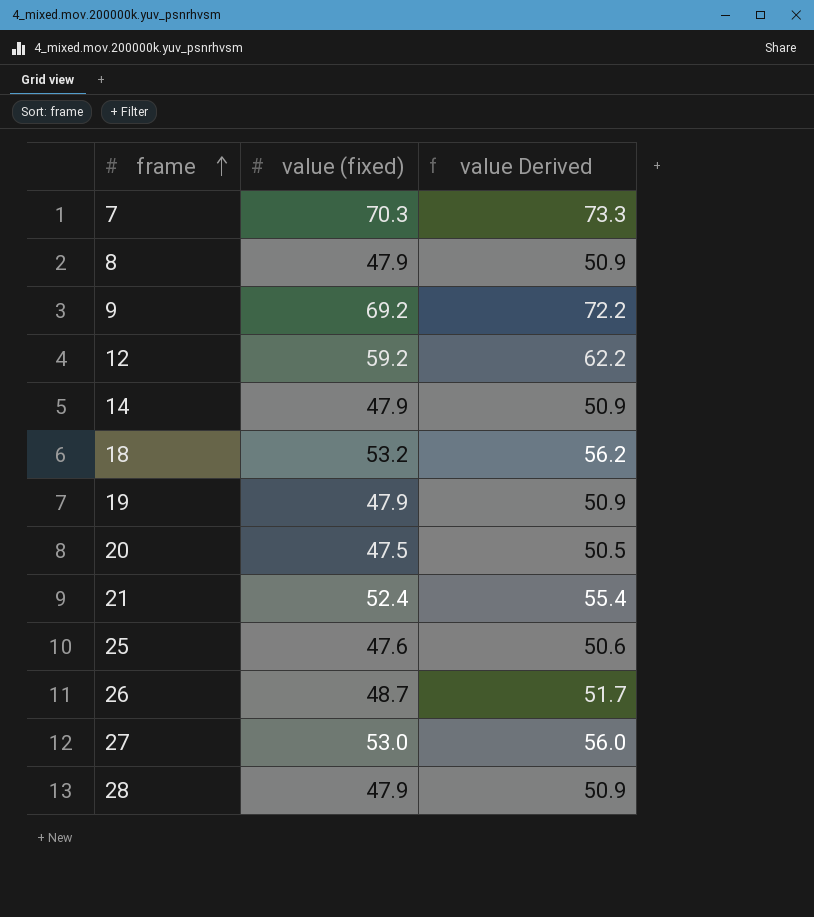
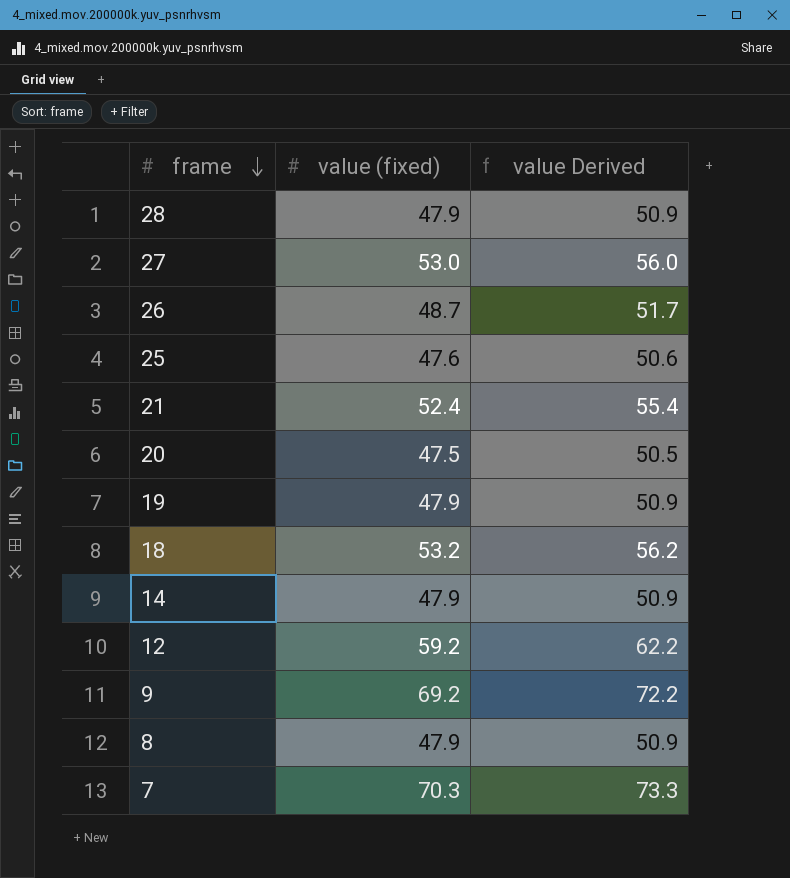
row order: frame ascending -> frame descending

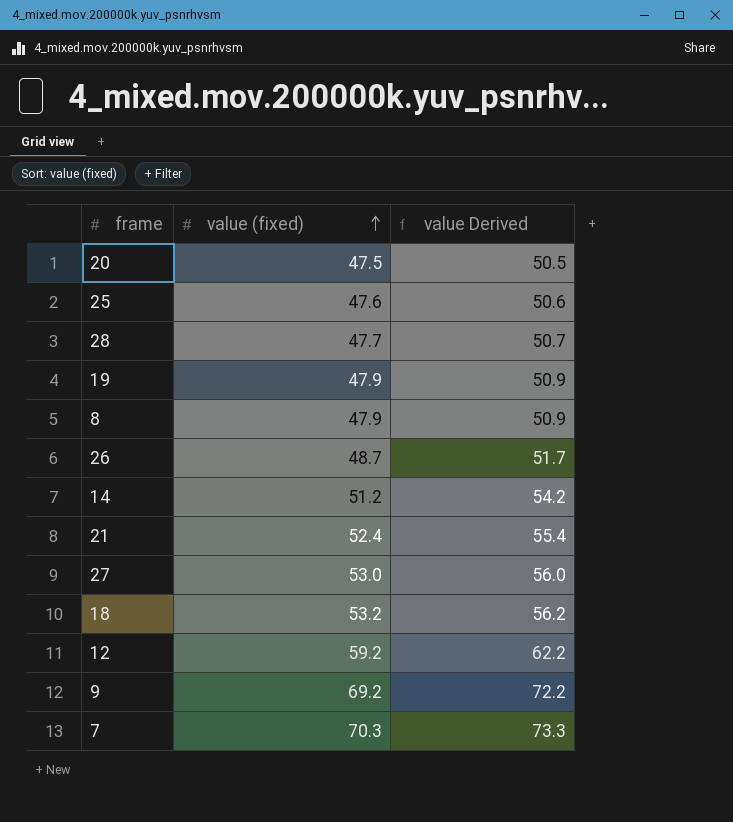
row order: frame descending -> value (fixed) ascending
28 | value (fixed): 47.9 -> 47.7
28 | value Derived: 50.9 -> 50.7
14 | value (fixed): 47.9 -> 51.2
14 | value Derived: 50.9 -> 54.2

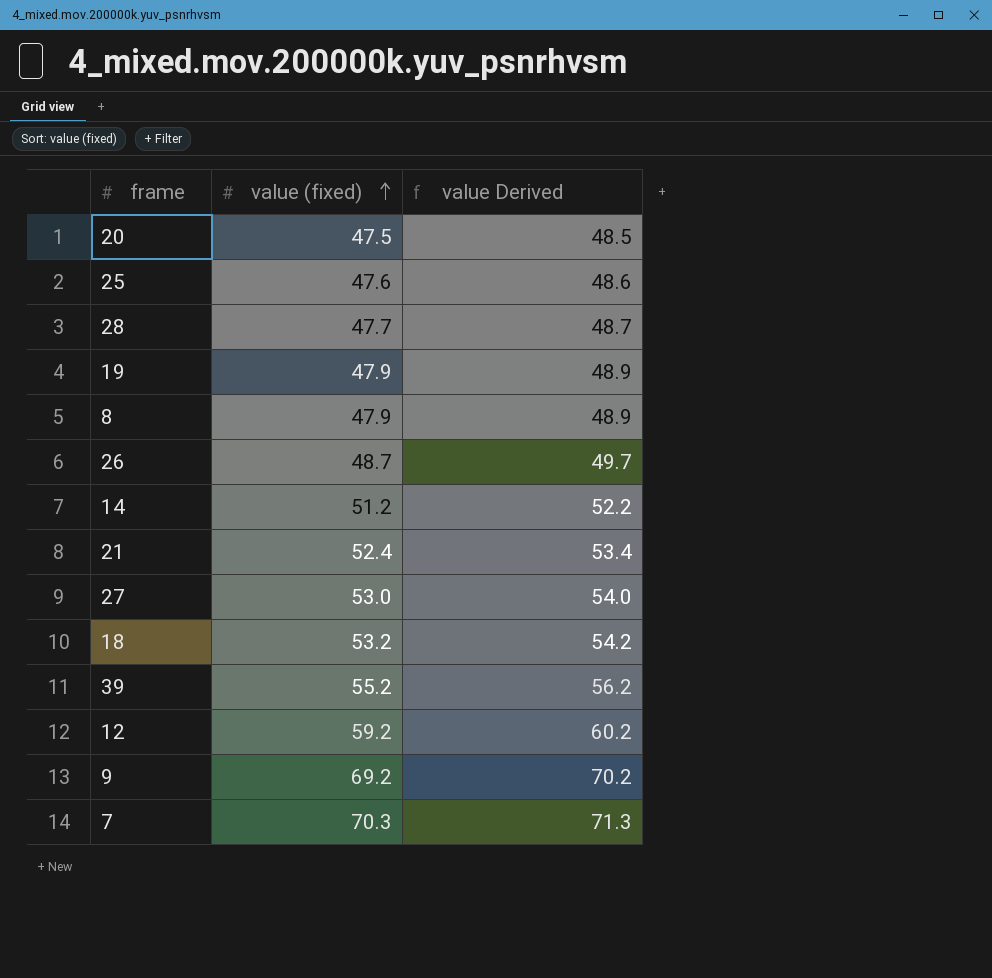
column value Derived | formula: [value (fixed)] + 3 -> [value (fixed)] + 1
row 39: none -> 55.2 | 56.2

